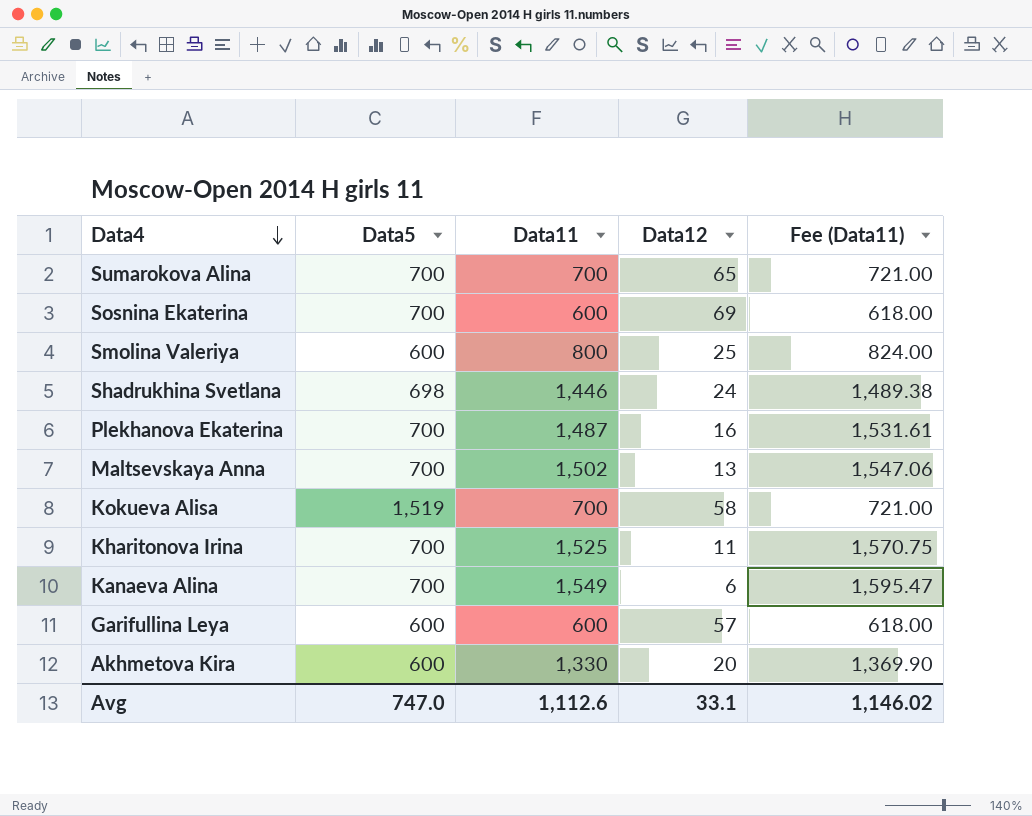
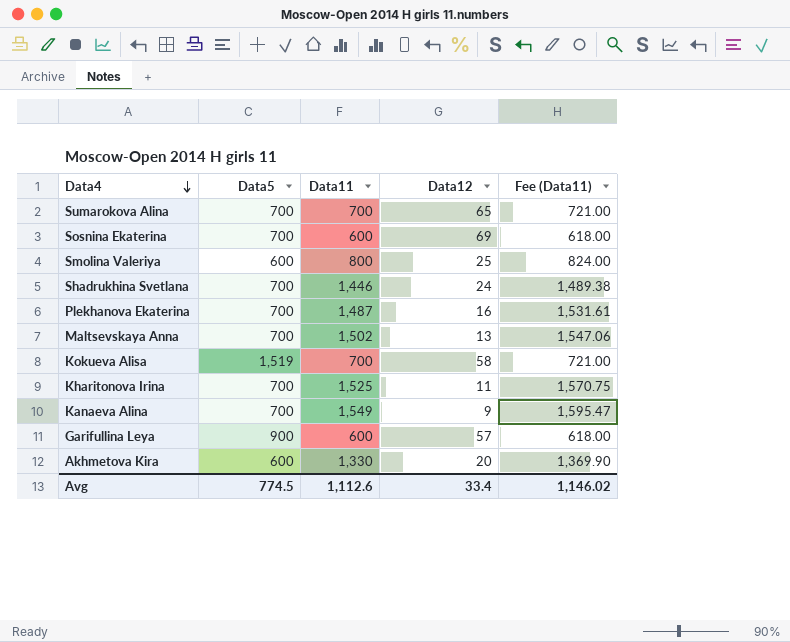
Shadrukhina Svetlana | Data5: 698 -> 700
Kanaeva Alina | Data12: 6 -> 9
Garifullina Leya | Data5: 600 -> 900
Avg | Data5: 747.0 -> 774.5
Avg | Data12: 33.1 -> 33.4

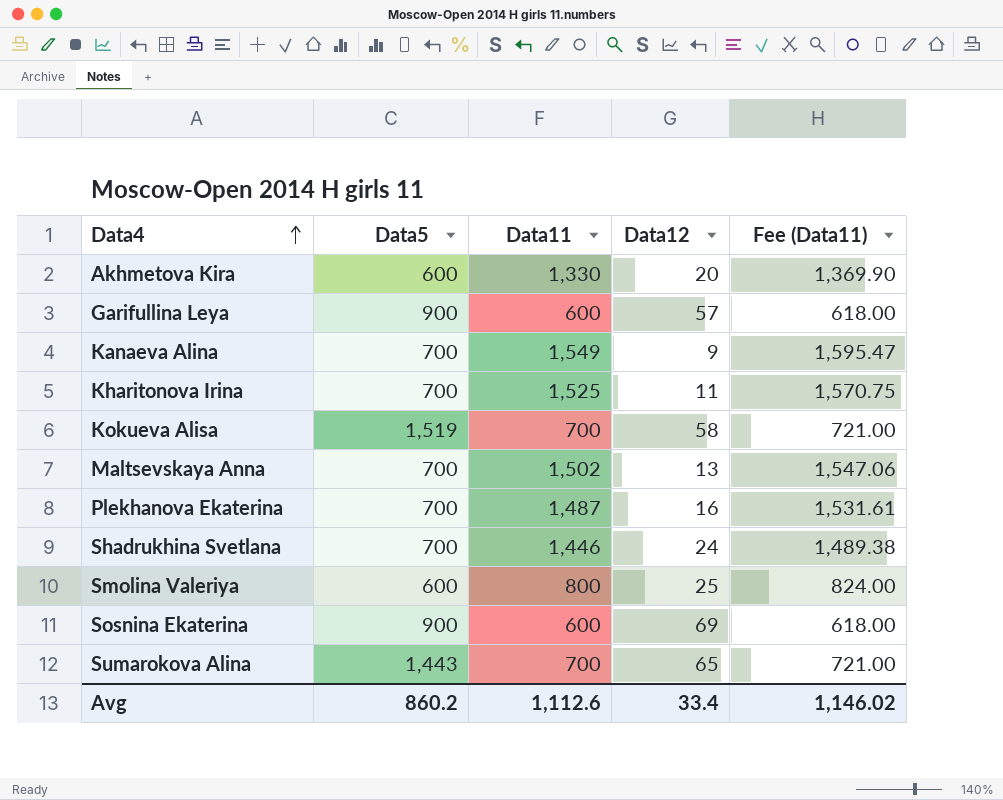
row order: Data4 descending -> Data4 ascending
Sosnina Ekaterina | Data5: 700 -> 900
Sumarokova Alina | Data5: 700 -> 1,443
Avg | Data5: 774.5 -> 860.2

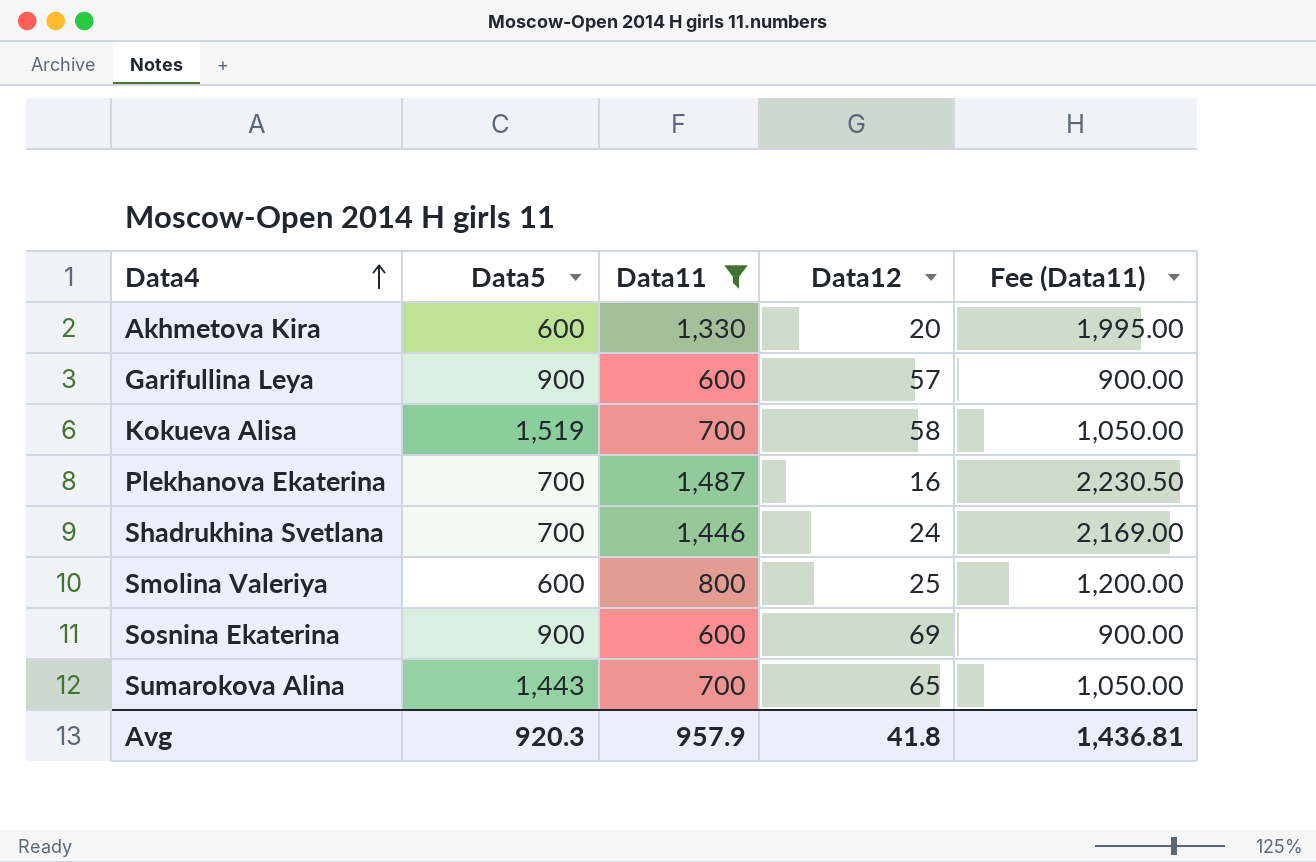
filter: none -> Data11 <= 1,487
column Fee (Data11) | formula: [Data11] * 1.03 -> [Data11] * 1.5
Avg | Data5: 860.2 -> 920.3
Avg | Data11: 1,112.6 -> 957.9
Avg | Data12: 33.4 -> 41.8
Avg | Fee (Data11): 1,146.02 -> 1,436.81

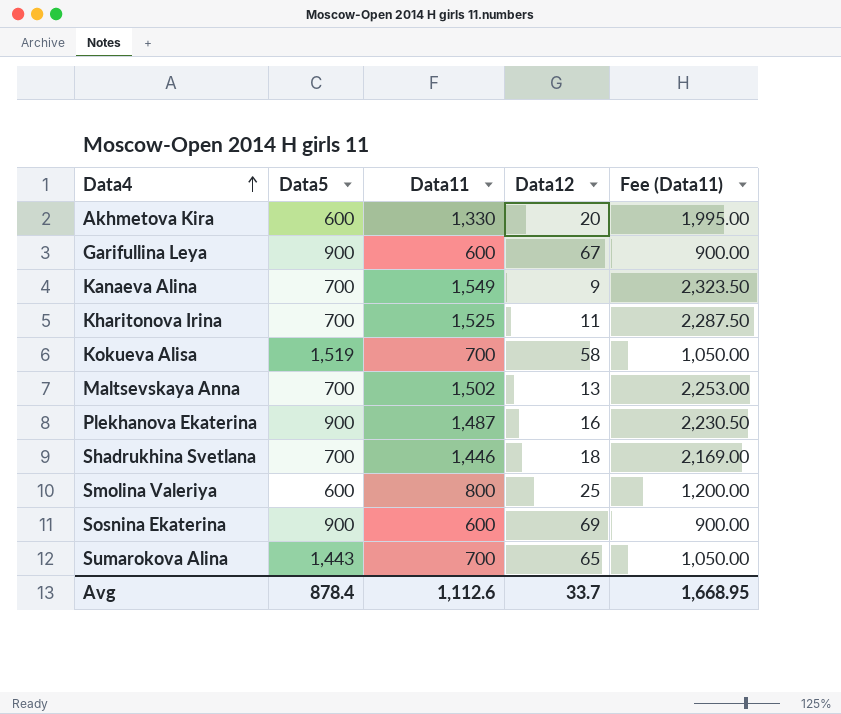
filter: Data11 <= 1,487 -> none
Garifullina Leya | Data12: 57 -> 67
Plekhanova Ekaterina | Data5: 700 -> 900
Shadrukhina Svetlana | Data12: 24 -> 18
Avg | Data5: 920.3 -> 878.4
Avg | Data11: 957.9 -> 1,112.6
Avg | Data12: 41.8 -> 33.7
Avg | Fee (Data11): 1,436.81 -> 1,668.95

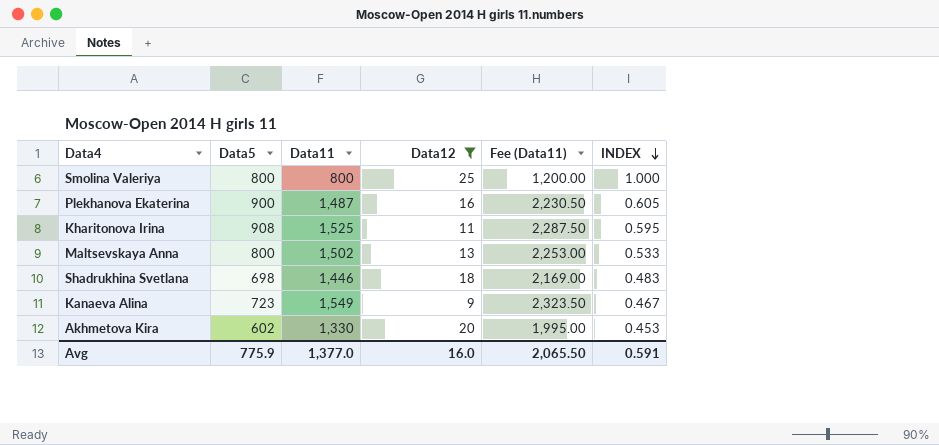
filter: none -> Data12 <= 25
row order: Data4 ascending -> INDEX descending
column INDEX | formula: none -> [Data5] / [Data11]
Smolina Valeriya | Data5: 600 -> 800
Kharitonova Irina | Data5: 700 -> 908
Maltsevskaya Anna | Data5: 700 -> 800
Shadrukhina Svetlana | Data5: 700 -> 698
Kanaeva Alina | Data5: 700 -> 723
Akhmetova Kira | Data5: 600 -> 602
Avg | Data5: 878.4 -> 775.9
Avg | Data11: 1,112.6 -> 1,377.0
Avg | Data12: 33.7 -> 16.0
Avg | Fee (Data11): 1,668.95 -> 2,065.50

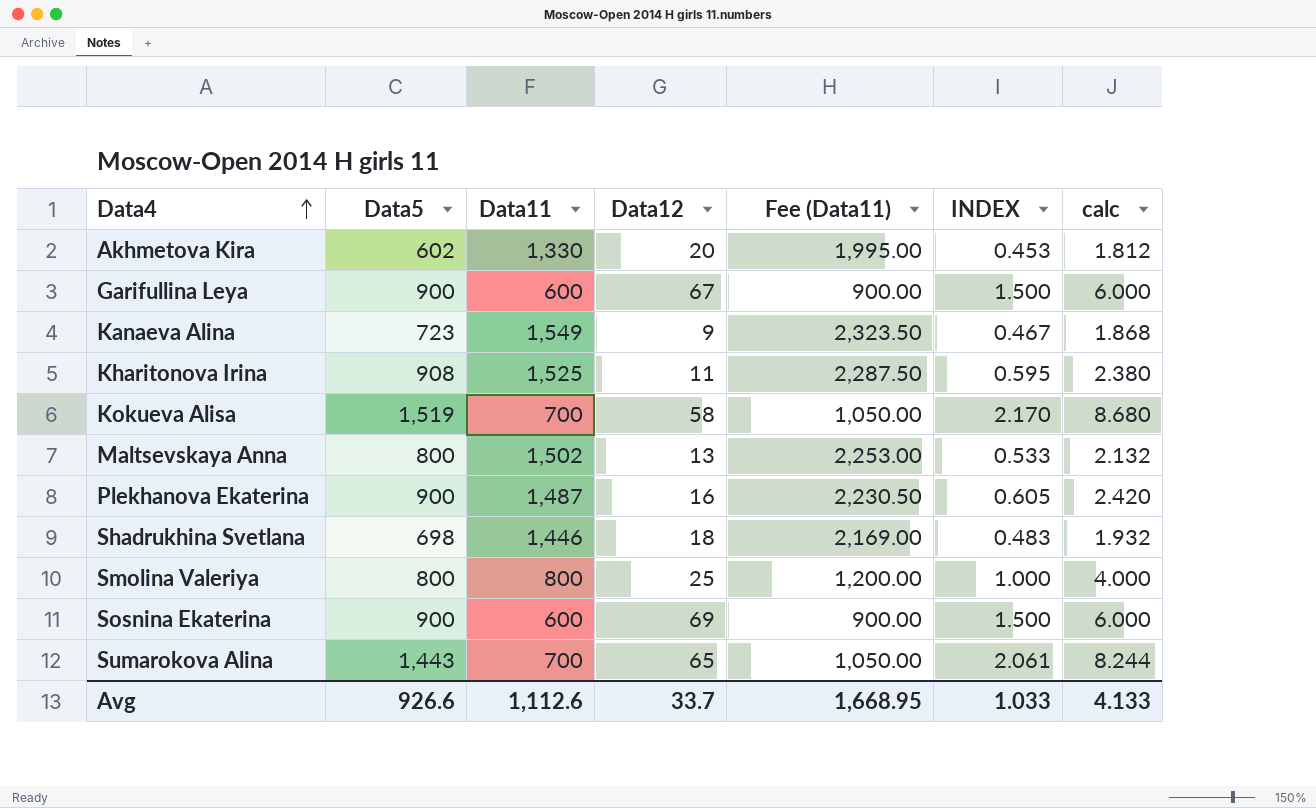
filter: Data12 <= 25 -> none
row order: INDEX descending -> Data4 ascending
column calc | formula: none -> [INDEX] * 4
Avg | Data5: 775.9 -> 926.6
Avg | Data11: 1,377.0 -> 1,112.6
Avg | Data12: 16.0 -> 33.7
Avg | Fee (Data11): 2,065.50 -> 1,668.95
Avg | INDEX: 0.591 -> 1.033

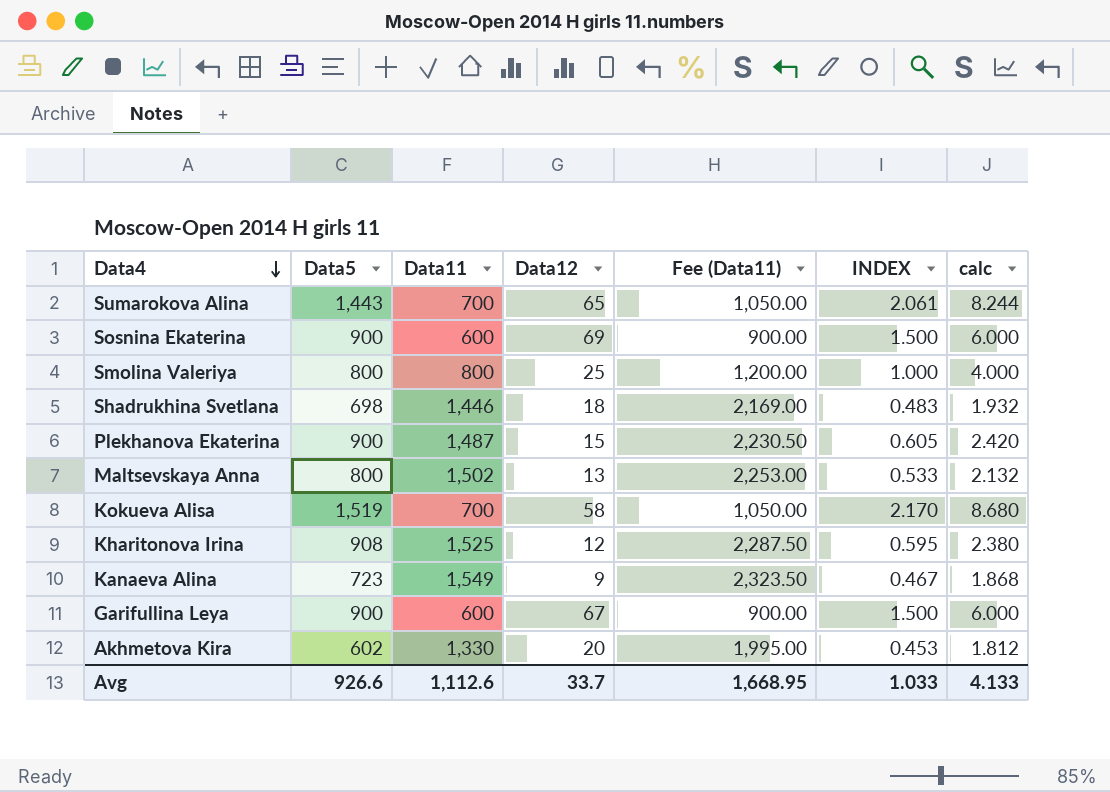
row order: Data4 ascending -> Data4 descending
Plekhanova Ekaterina | Data12: 16 -> 15
Kharitonova Irina | Data12: 11 -> 12

